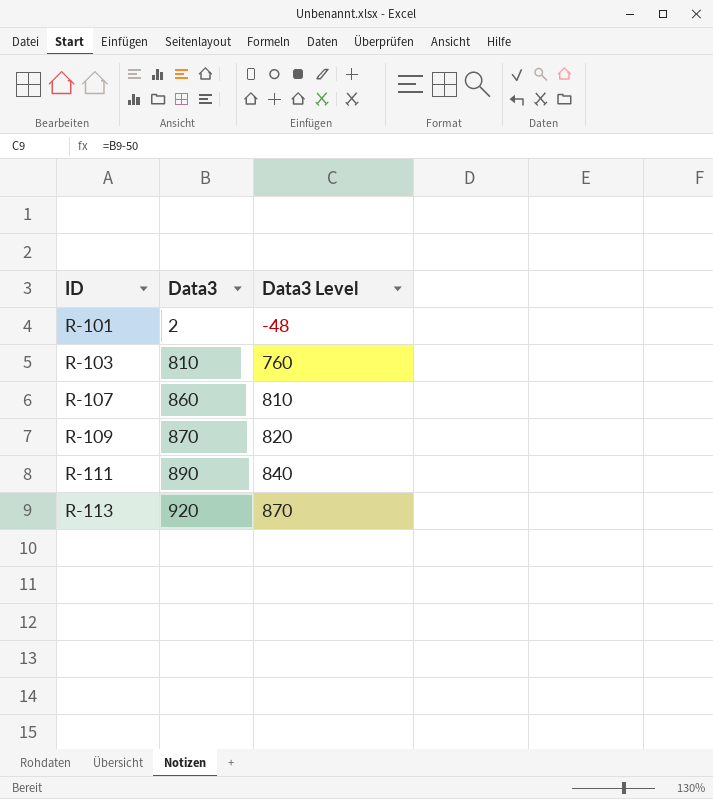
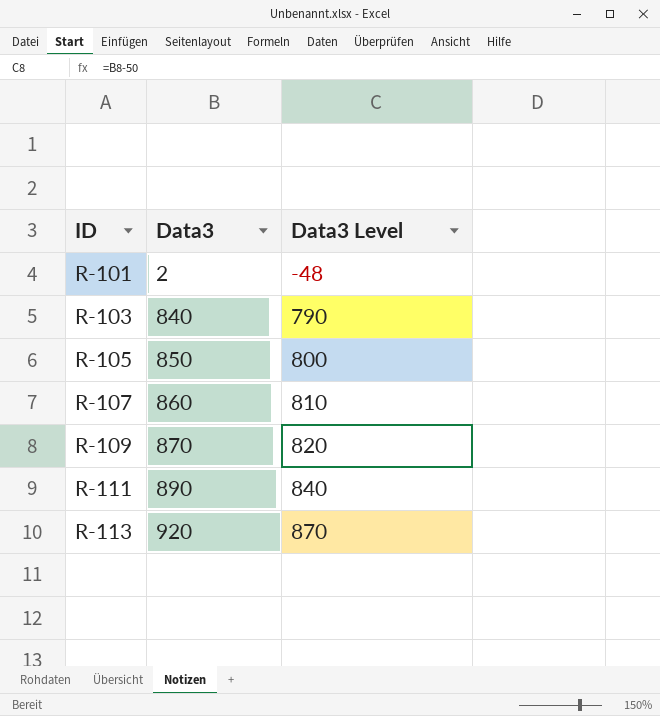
R-103 | Data3: 810 -> 840
R-103 | Data3 Level: 760 -> 790
row R-105: none -> 850 | 800

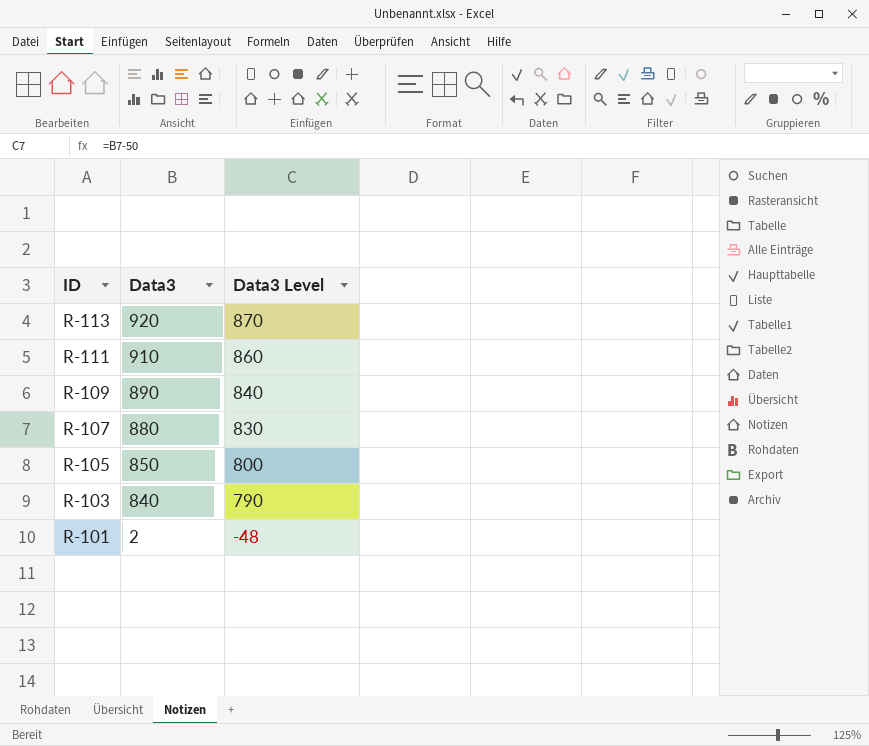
row order: ID ascending -> ID descending
R-111 | Data3: 890 -> 910
R-111 | Data3 Level: 840 -> 860
R-109 | Data3: 870 -> 890
R-109 | Data3 Level: 820 -> 840
R-107 | Data3: 860 -> 880
R-107 | Data3 Level: 810 -> 830

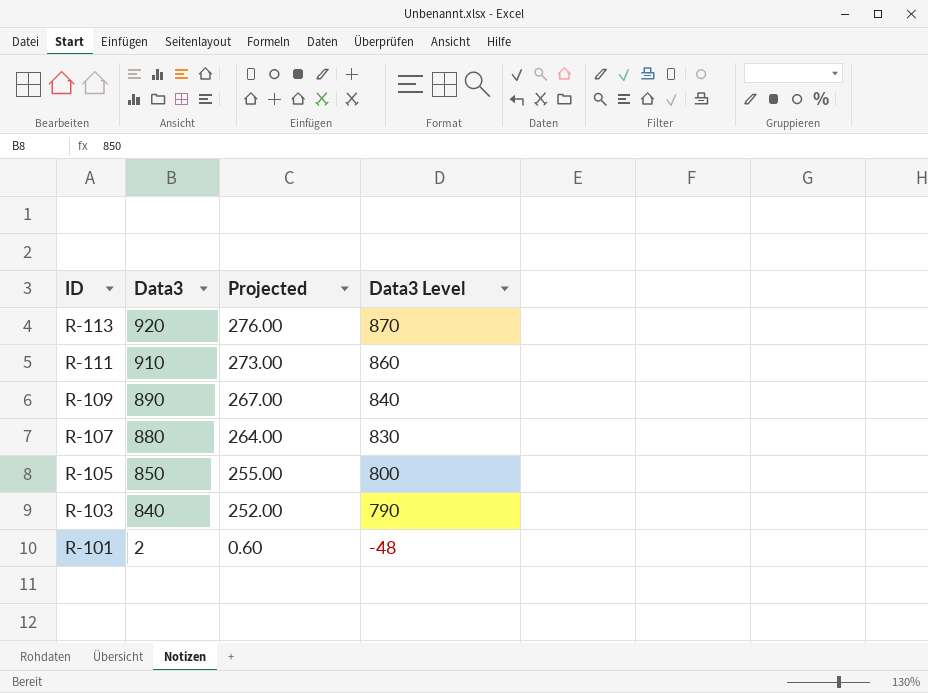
column Projected | formula: none -> [Data3] * 0.3

